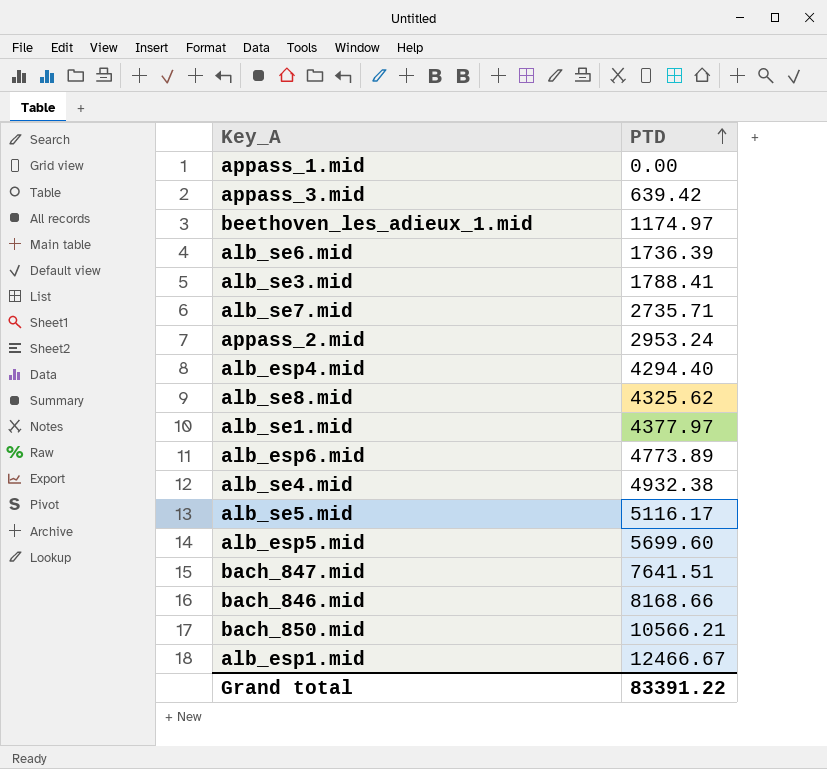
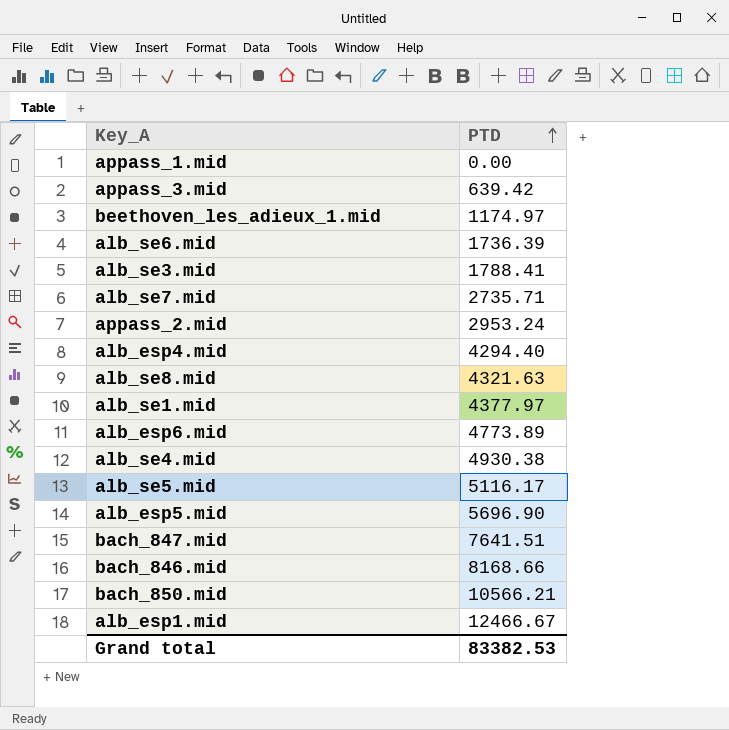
alb_se8.mid | PTD: 4325.62 -> 4321.63
alb_se4.mid | PTD: 4932.38 -> 4930.38
alb_esp5.mid | PTD: 5699.60 -> 5696.90
Grand total | PTD: 83391.22 -> 83382.53

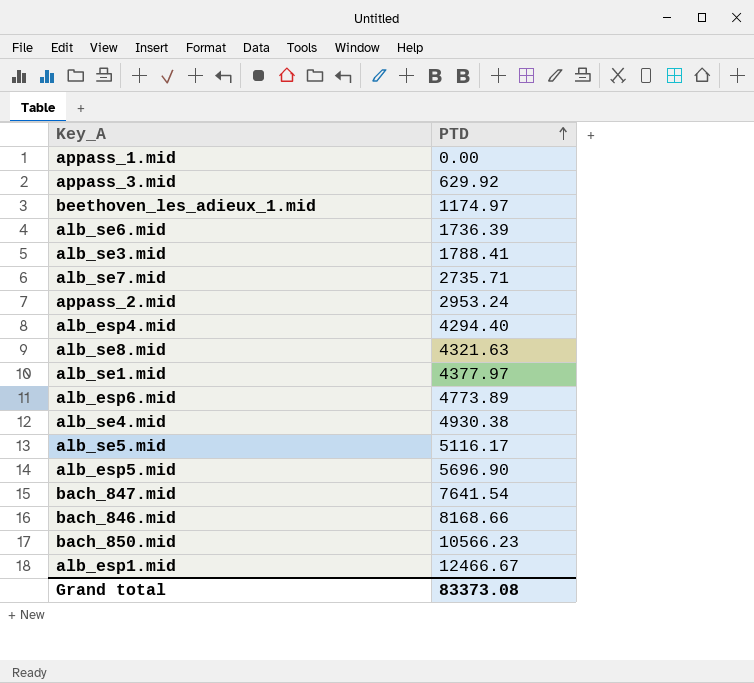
appass_3.mid | PTD: 639.42 -> 629.92
bach_847.mid | PTD: 7641.51 -> 7641.54
bach_850.mid | PTD: 10566.21 -> 10566.23
Grand total | PTD: 83382.53 -> 83373.08

